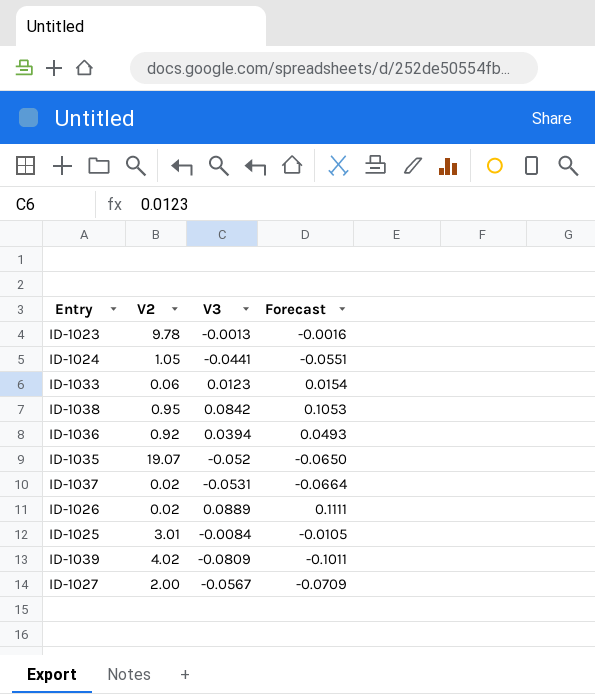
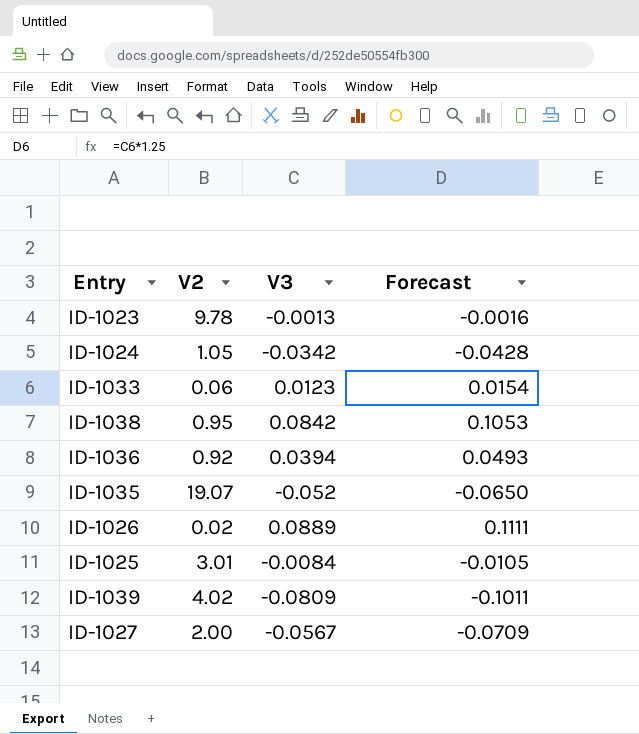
row ID-1037: 0.02 | -0.0531 | -0.0664 -> none
ID-1024 | V3: -0.0441 -> -0.0342
ID-1024 | Forecast: -0.0551 -> -0.0428

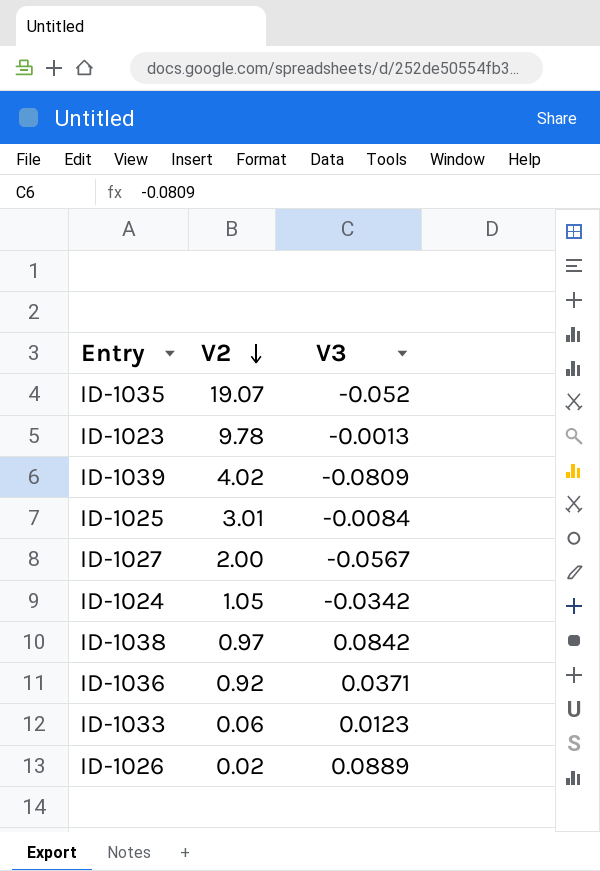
row order: none -> V2 descending
column Forecast | formula: [V3] * 1.25 -> none
ID-1038 | V2: 0.95 -> 0.97
ID-1036 | V3: 0.0394 -> 0.0371

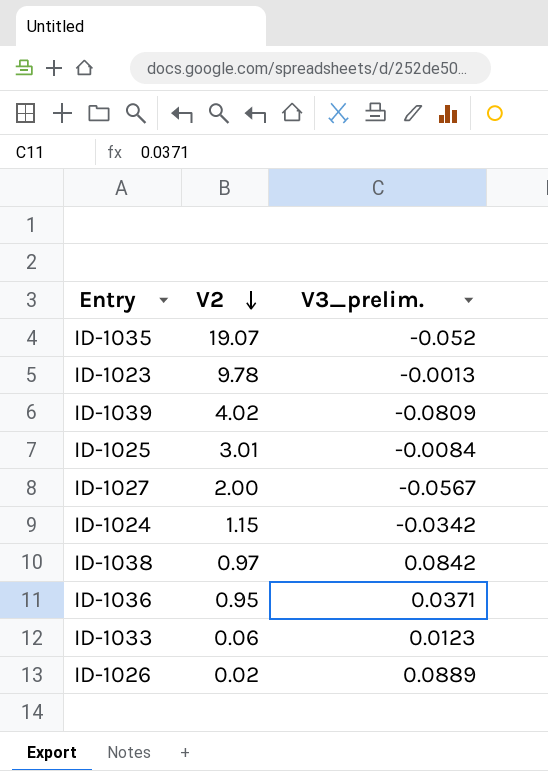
column name: V3 -> V3_prelim.
ID-1024 | V2: 1.05 -> 1.15
ID-1036 | V2: 0.92 -> 0.95

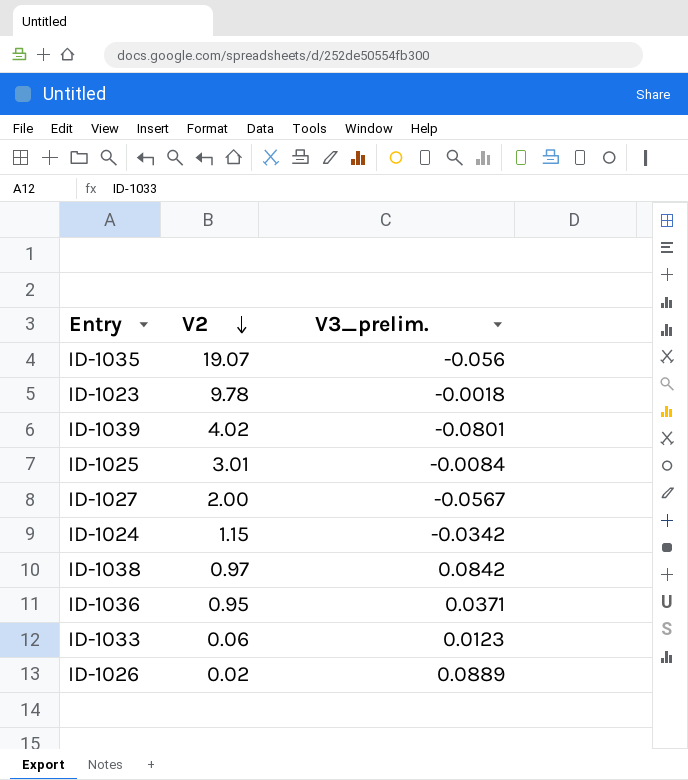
ID-1035 | V3_prelim.: -0.052 -> -0.056
ID-1023 | V3_prelim.: -0.0013 -> -0.0018
ID-1039 | V3_prelim.: -0.0809 -> -0.0801

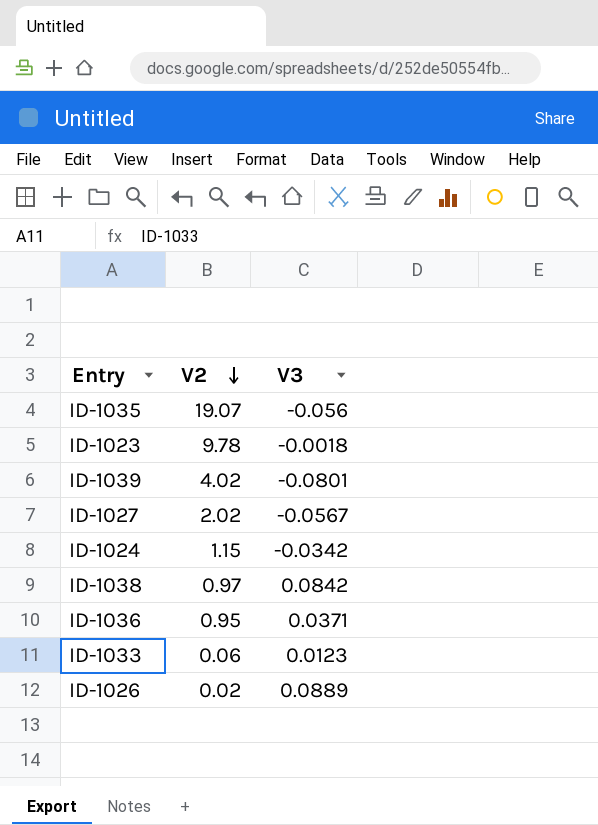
column name: V3_prelim. -> V3
row ID-1025: 3.01 | -0.0084 -> none
ID-1027 | V2: 2.00 -> 2.02

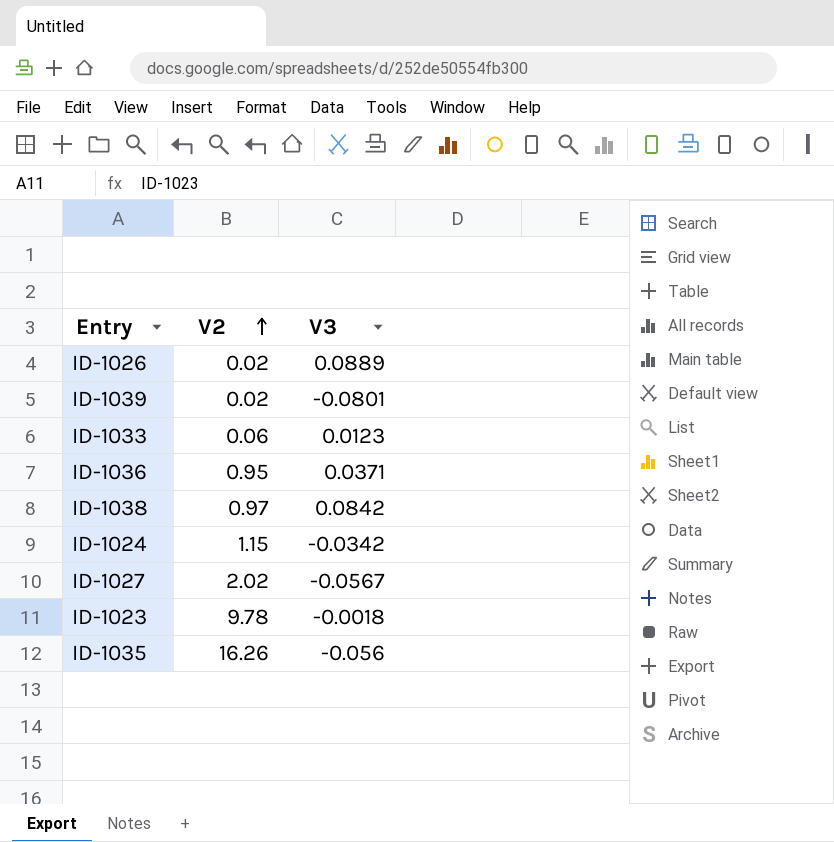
row order: V2 descending -> V2 ascending
ID-1039 | V2: 4.02 -> 0.02
ID-1035 | V2: 19.07 -> 16.26

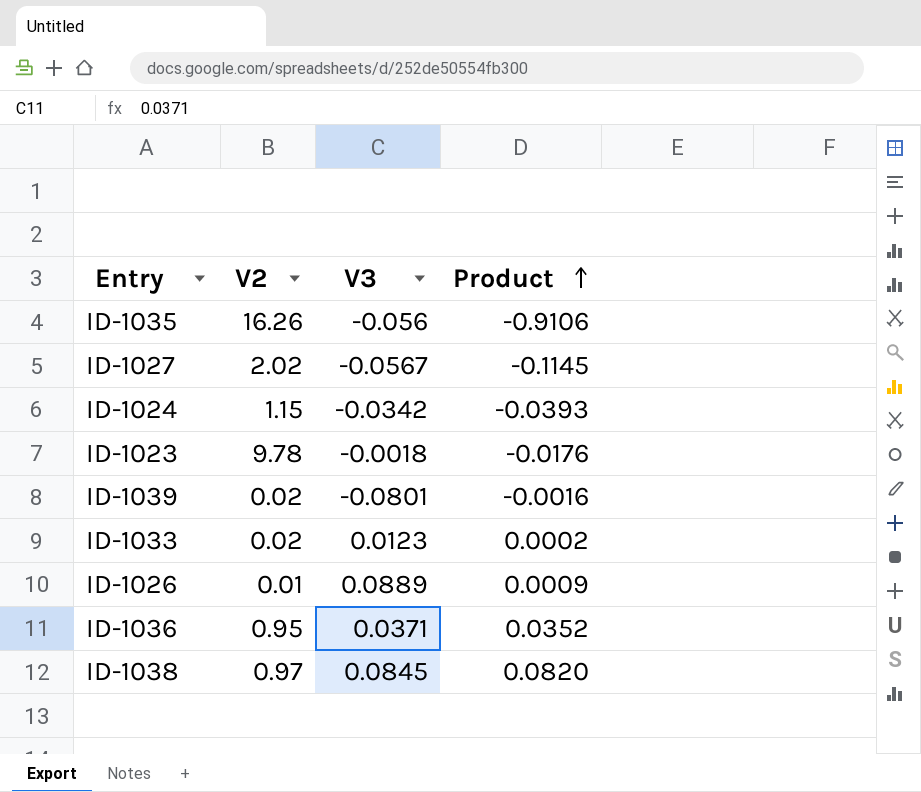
row order: V2 ascending -> Product ascending
column Product | formula: none -> [V2] * [V3]
ID-1033 | V2: 0.06 -> 0.02
ID-1026 | V2: 0.02 -> 0.01
ID-1038 | V3: 0.0842 -> 0.0845

